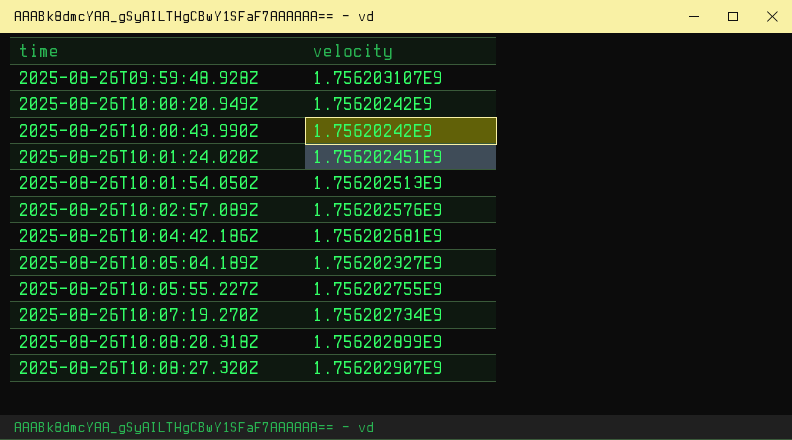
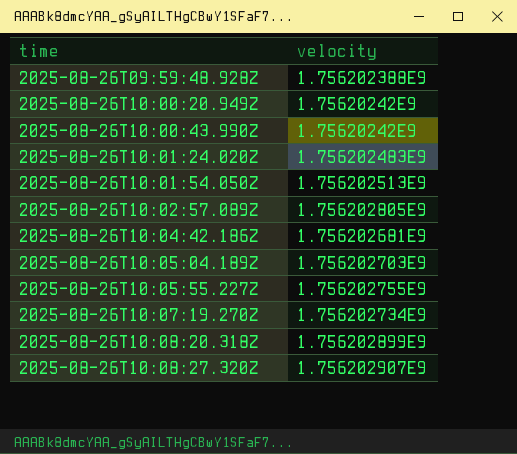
2025-08-26T09:59:48.928Z | velocity: 1.756203107E9 -> 1.756202388E9
2025-08-26T10:01:24.020Z | velocity: 1.756202451E9 -> 1.756202483E9
2025-08-26T10:02:57.089Z | velocity: 1.756202576E9 -> 1.756202805E9
2025-08-26T10:05:04.189Z | velocity: 1.756202327E9 -> 1.756202703E9

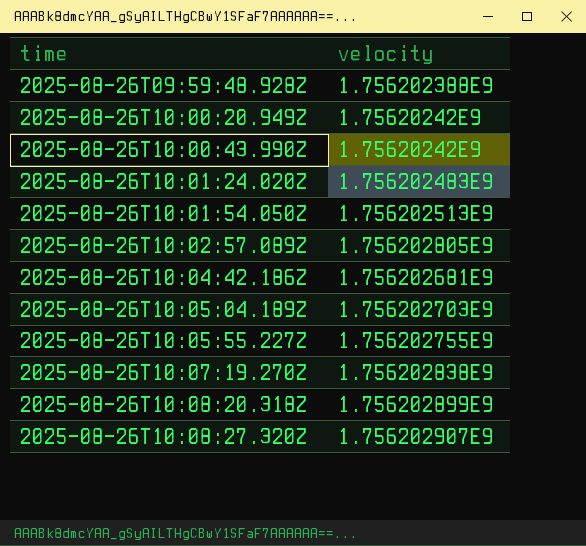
2025-08-26T10:07:19.270Z | velocity: 1.756202734E9 -> 1.756202838E9

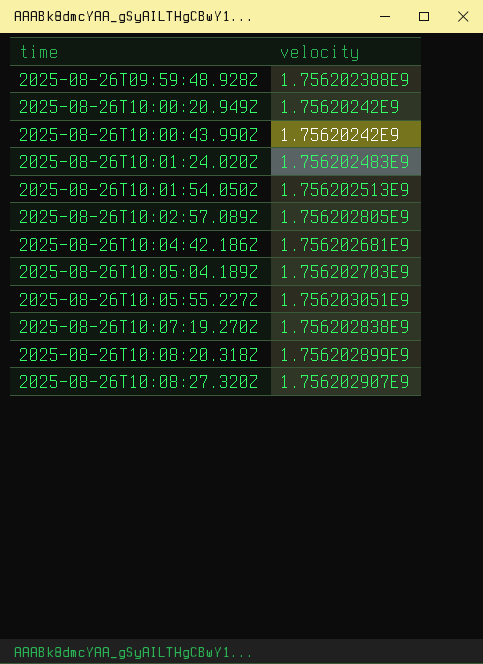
2025-08-26T10:05:55.227Z | velocity: 1.756202755E9 -> 1.756203051E9

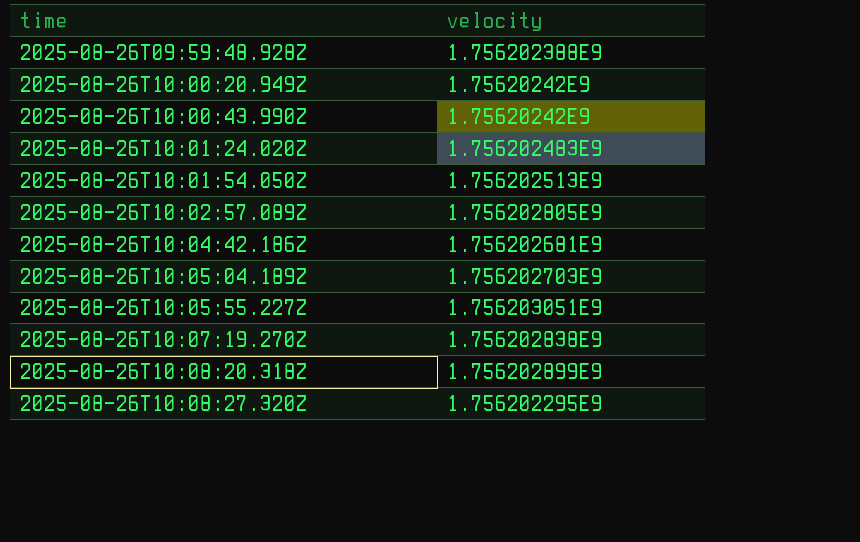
2025-08-26T10:08:27.320Z | velocity: 1.756202907E9 -> 1.756202295E9

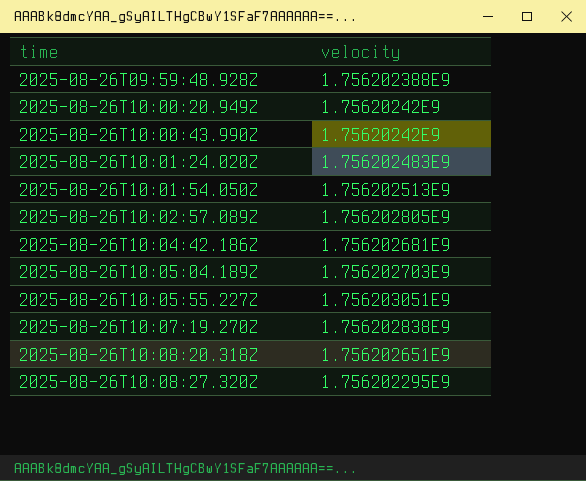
2025-08-26T10:08:20.318Z | velocity: 1.756202899E9 -> 1.756202651E9

